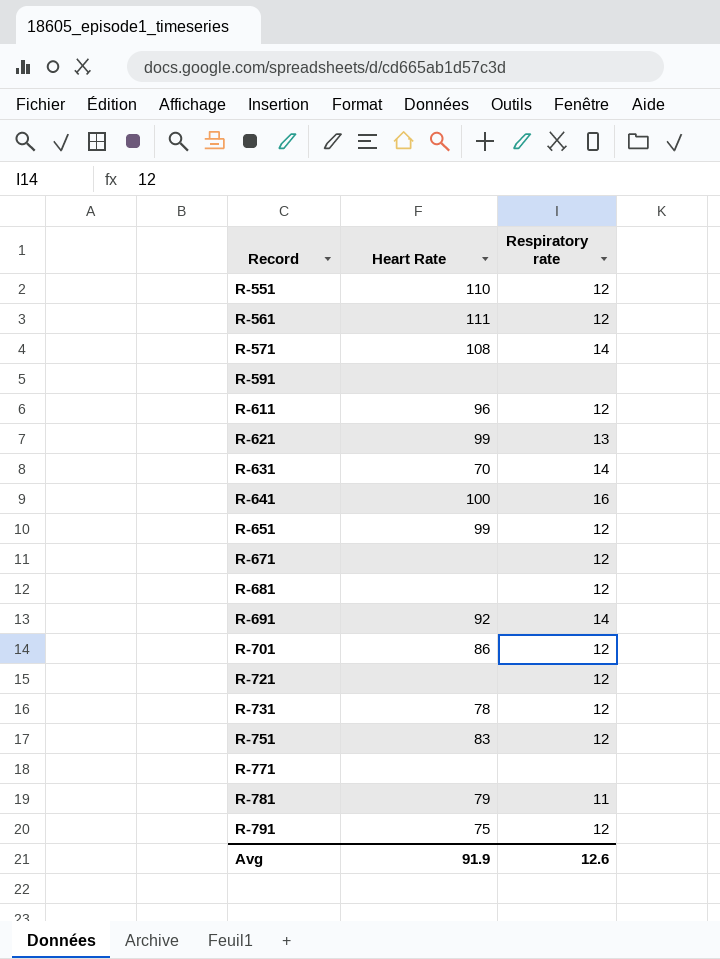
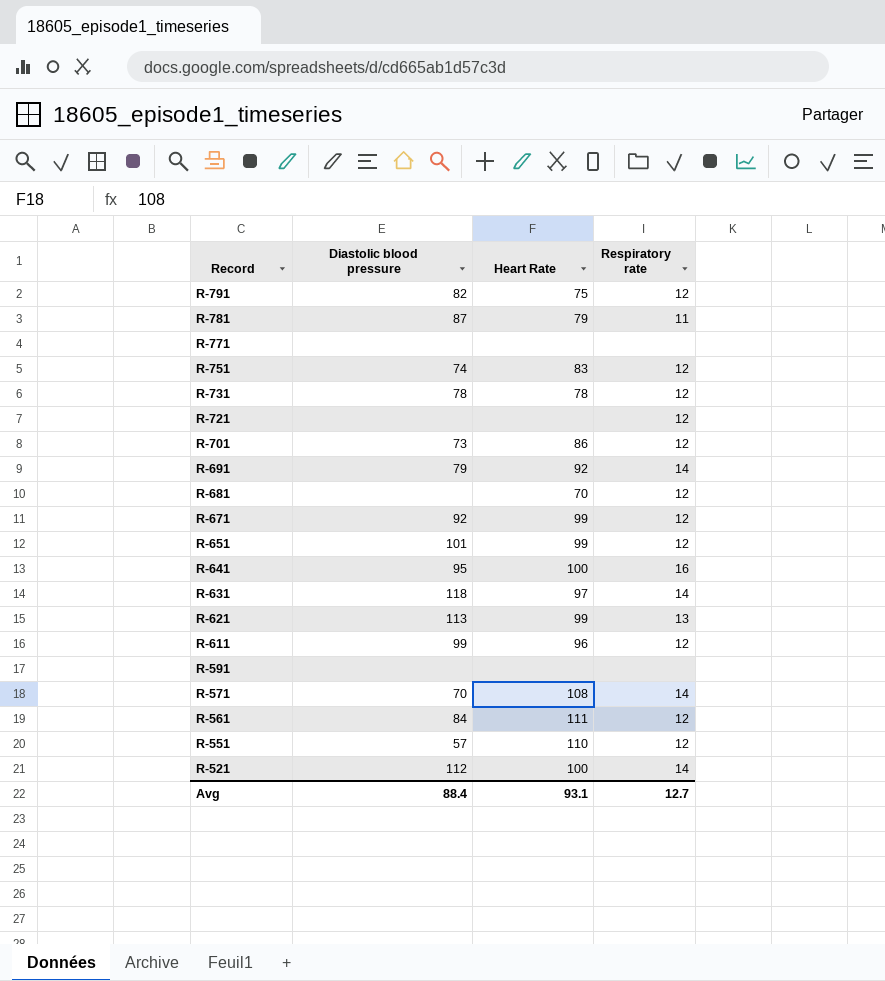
row order: Record ascending -> Record descending
column Diastolic blood pressure | position: none -> 2
R-681 | Heart Rate: none -> 70
R-671 | Heart Rate: none -> 99
R-631 | Heart Rate: 70 -> 97
row R-521: none -> 112 | 100 | 14
Avg | Heart Rate: 91.9 -> 93.1
Avg | Respiratory rate: 12.6 -> 12.7

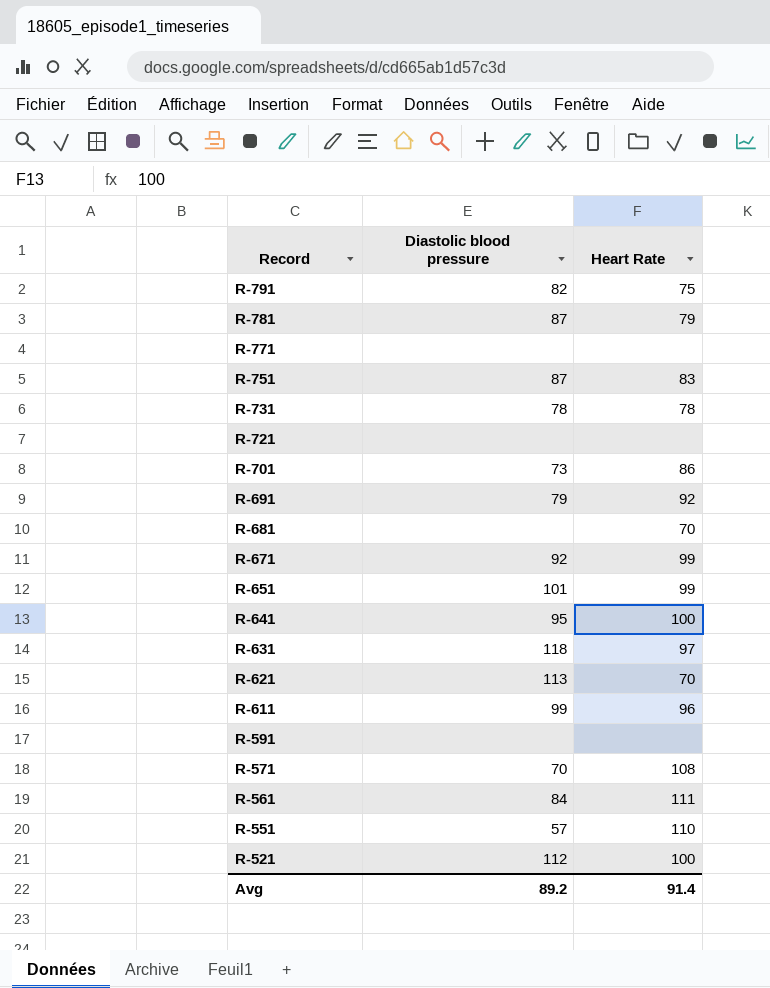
column Respiratory rate | position: 4 -> none
R-751 | Diastolic blood pressure: 74 -> 87
R-621 | Heart Rate: 99 -> 70
Avg | Diastolic blood pressure: 88.4 -> 89.2
Avg | Heart Rate: 93.1 -> 91.4

